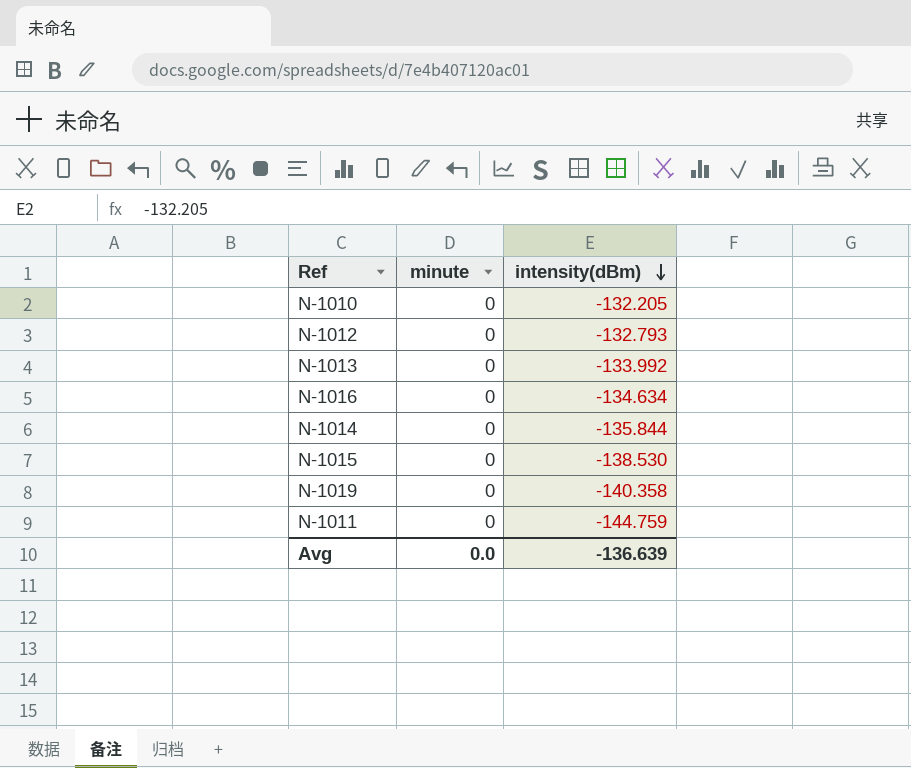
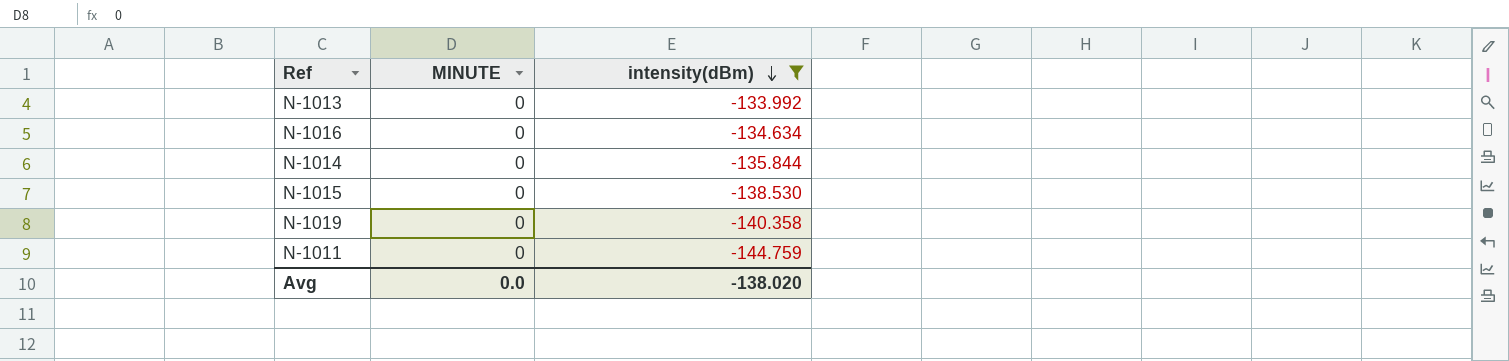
filter: none -> intensity(dBm) <= -133.992
column name: minute -> MINUTE
Avg | intensity(dBm): -136.639 -> -138.020

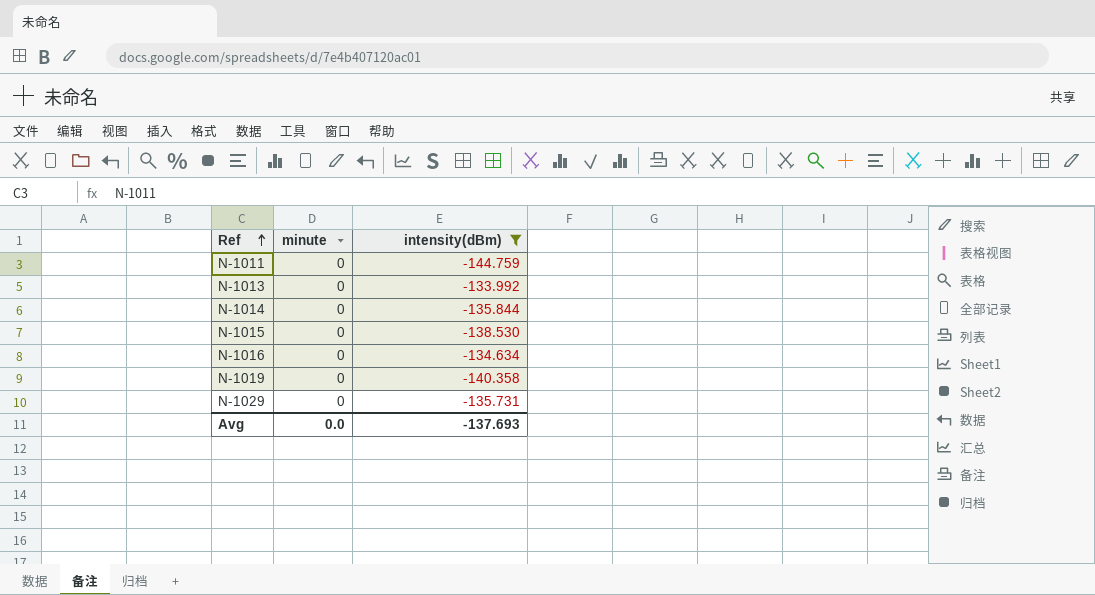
row order: intensity(dBm) descending -> Ref ascending
column name: MINUTE -> minute
row N-1029: none -> 0 | -135.731
Avg | intensity(dBm): -138.020 -> -137.693

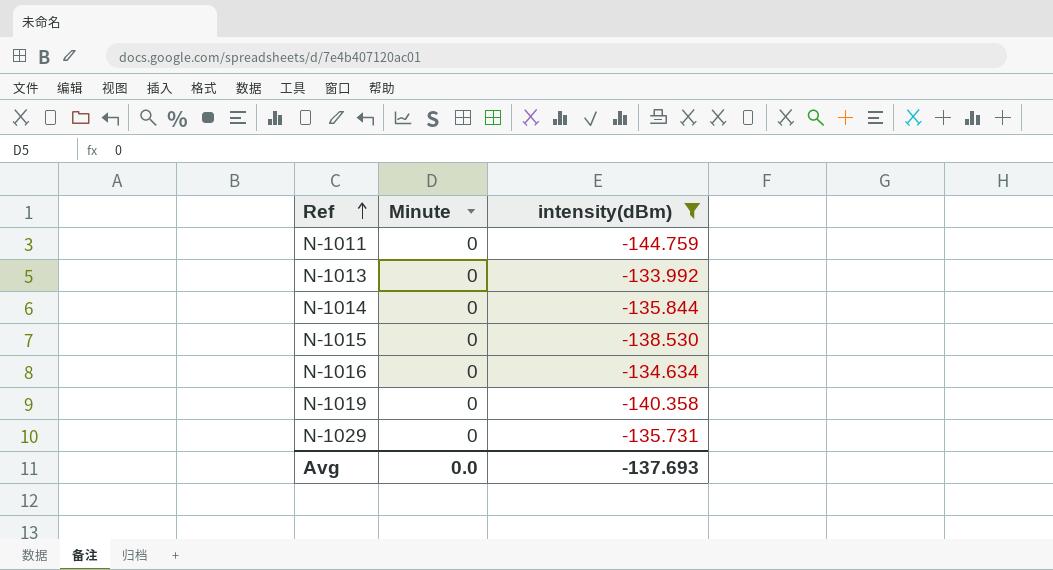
column name: minute -> Minute

